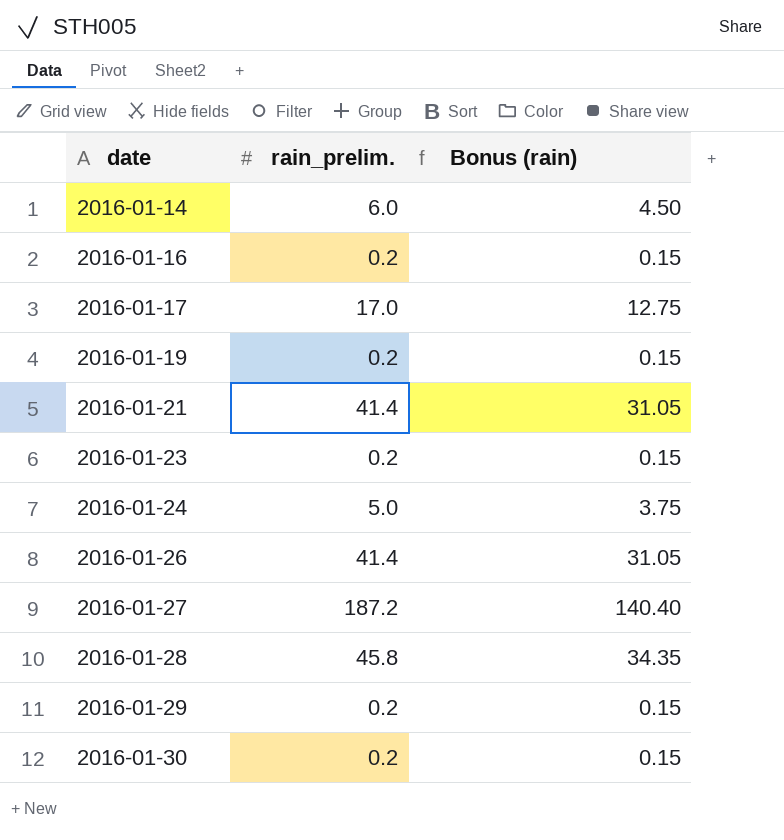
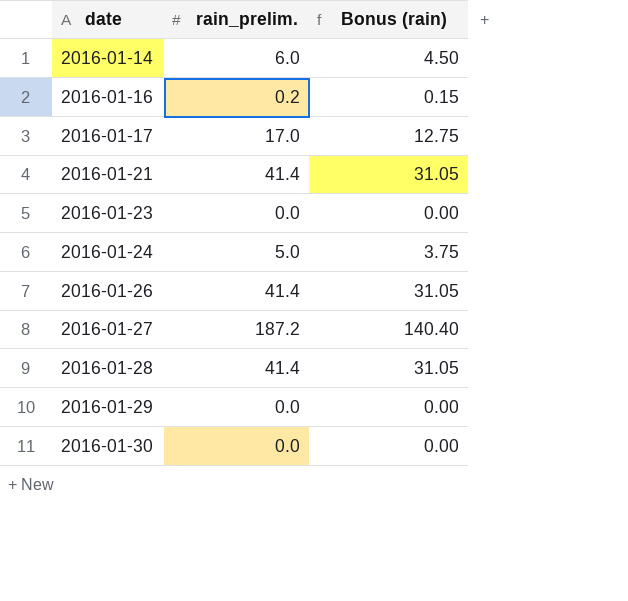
row 2016-01-19: 0.2 | 0.15 -> none
2016-01-23 | rain_prelim.: 0.2 -> 0.0
2016-01-23 | Bonus (rain): 0.15 -> 0.00
2016-01-28 | rain_prelim.: 45.8 -> 41.4
2016-01-28 | Bonus (rain): 34.35 -> 31.05
2016-01-29 | rain_prelim.: 0.2 -> 0.0
2016-01-29 | Bonus (rain): 0.15 -> 0.00
2016-01-30 | rain_prelim.: 0.2 -> 0.0
2016-01-30 | Bonus (rain): 0.15 -> 0.00

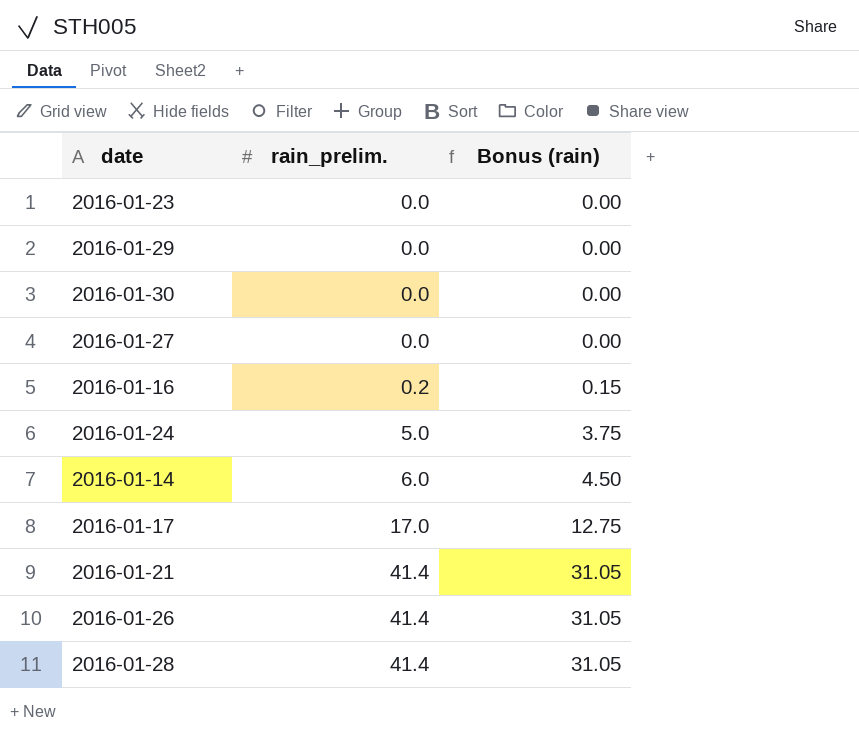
row order: date ascending -> rain_prelim. ascending
2016-01-27 | rain_prelim.: 187.2 -> 0.0
2016-01-27 | Bonus (rain): 140.40 -> 0.00

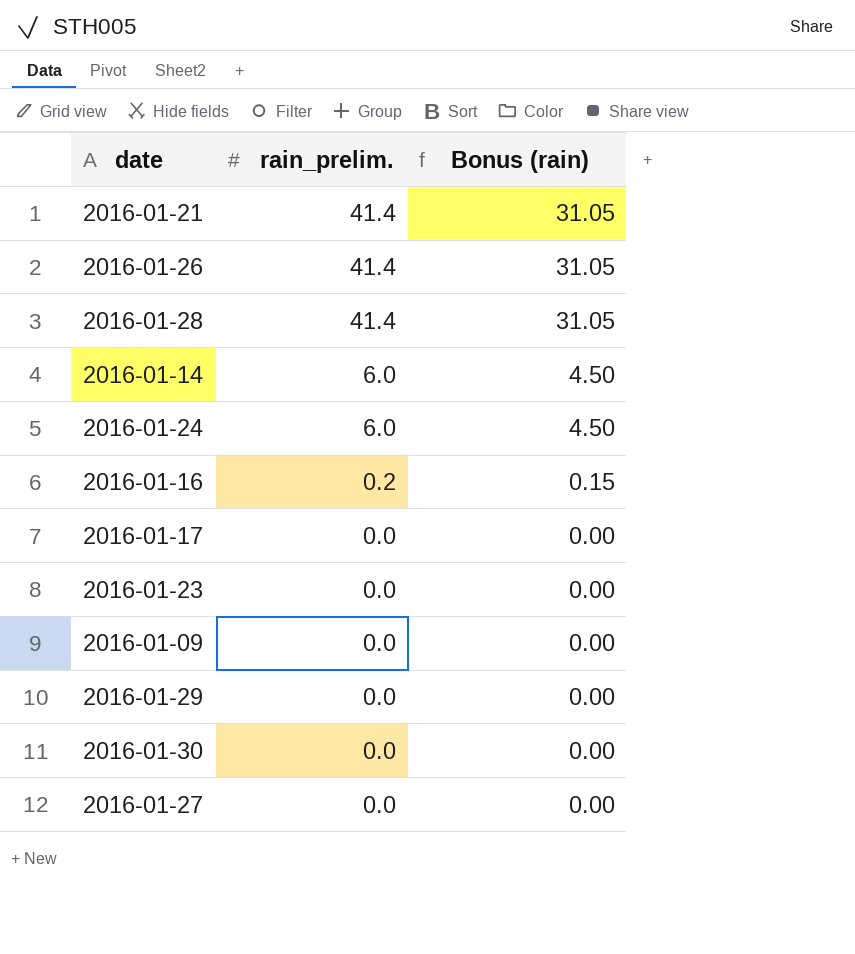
row order: rain_prelim. ascending -> rain_prelim. descending
2016-01-24 | rain_prelim.: 5.0 -> 6.0
2016-01-24 | Bonus (rain): 3.75 -> 4.50
2016-01-17 | rain_prelim.: 17.0 -> 0.0
2016-01-17 | Bonus (rain): 12.75 -> 0.00
row 2016-01-09: none -> 0.0 | 0.00

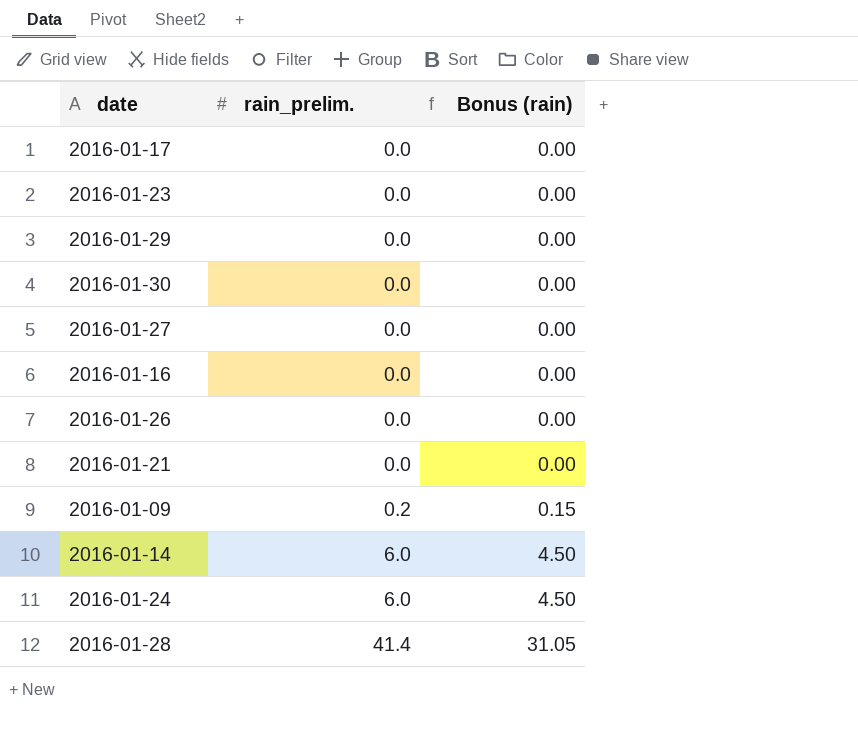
row order: rain_prelim. descending -> rain_prelim. ascending
2016-01-16 | rain_prelim.: 0.2 -> 0.0
2016-01-16 | Bonus (rain): 0.15 -> 0.00
2016-01-26 | rain_prelim.: 41.4 -> 0.0
2016-01-26 | Bonus (rain): 31.05 -> 0.00
2016-01-21 | rain_prelim.: 41.4 -> 0.0
2016-01-21 | Bonus (rain): 31.05 -> 0.00
2016-01-09 | rain_prelim.: 0.0 -> 0.2
2016-01-09 | Bonus (rain): 0.00 -> 0.15

